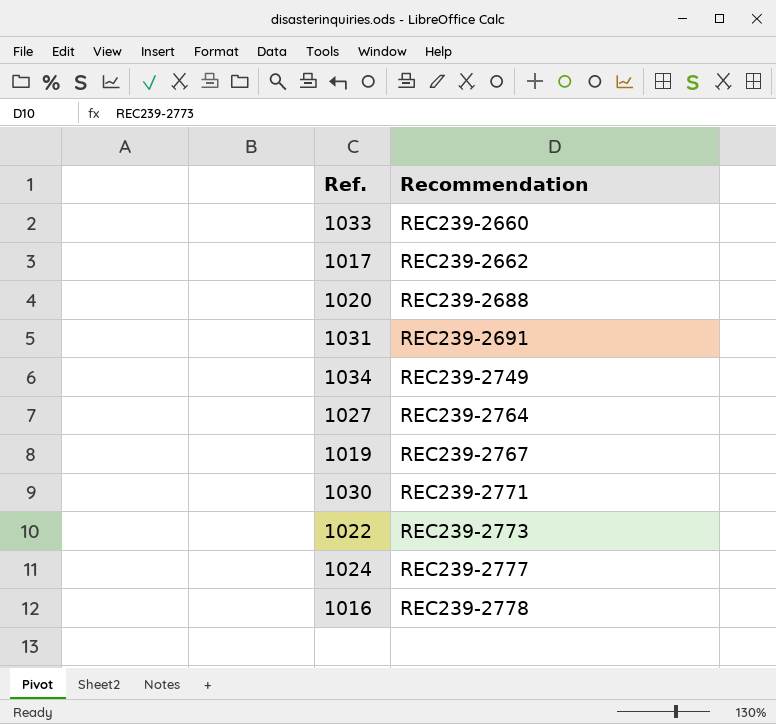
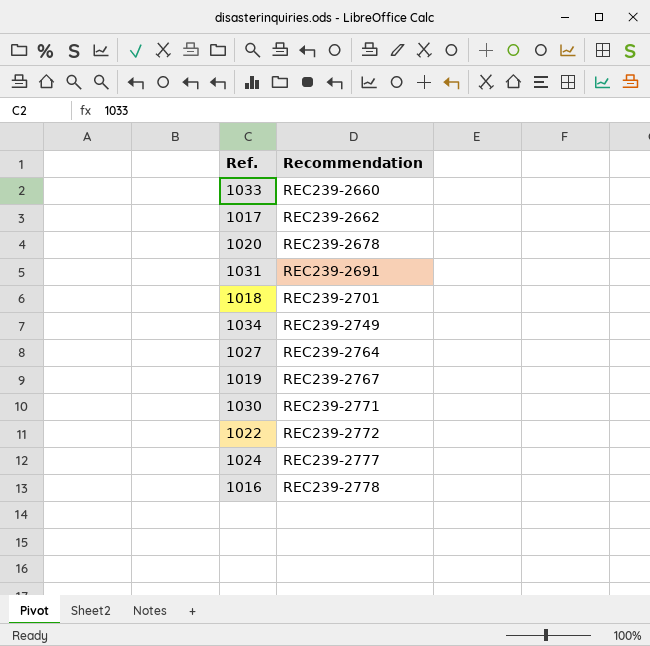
1020 | Recommendation: REC239-2688 -> REC239-2678
row 1018: none -> REC239-2701
1022 | Recommendation: REC239-2773 -> REC239-2772

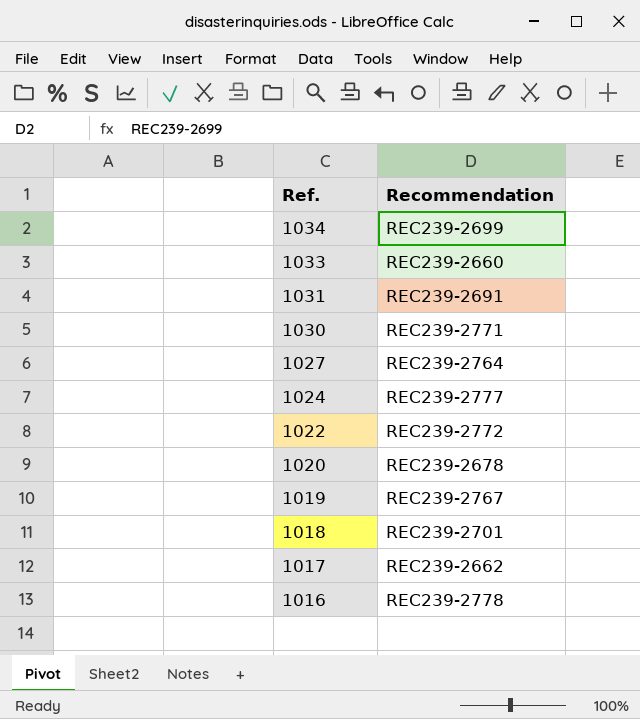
row order: Recommendation ascending -> Ref. descending
1034 | Recommendation: REC239-2749 -> REC239-2699

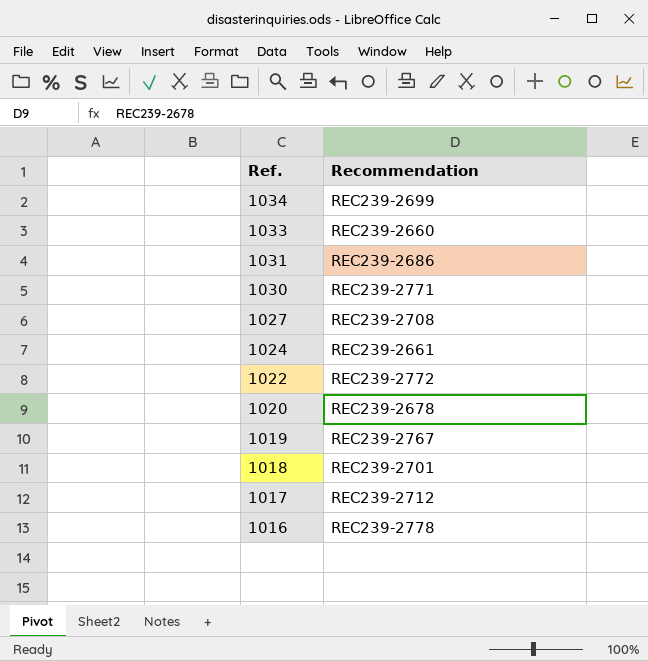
1031 | Recommendation: REC239-2691 -> REC239-2686
1027 | Recommendation: REC239-2764 -> REC239-2708
1024 | Recommendation: REC239-2777 -> REC239-2661
1017 | Recommendation: REC239-2662 -> REC239-2712

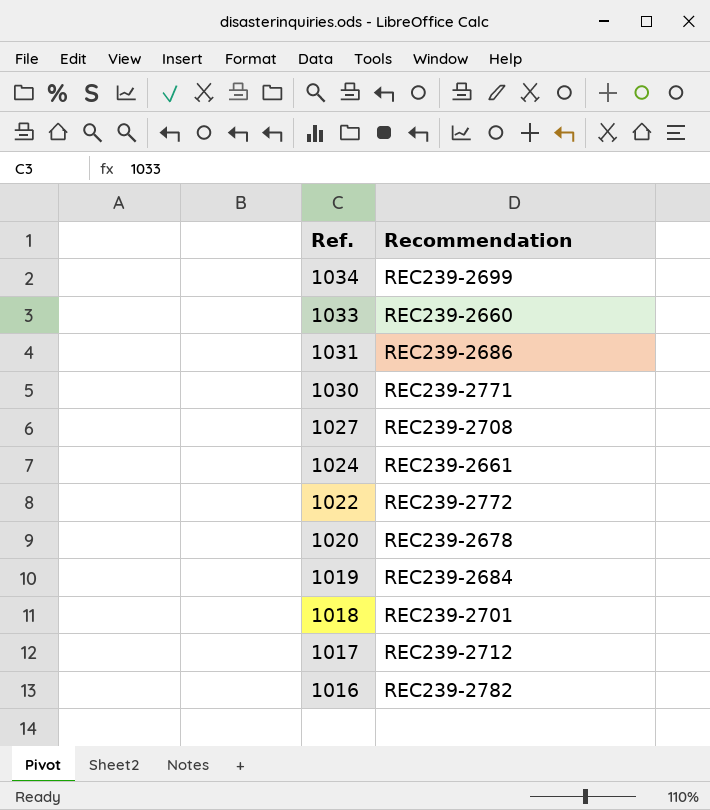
1019 | Recommendation: REC239-2767 -> REC239-2684
1016 | Recommendation: REC239-2778 -> REC239-2782

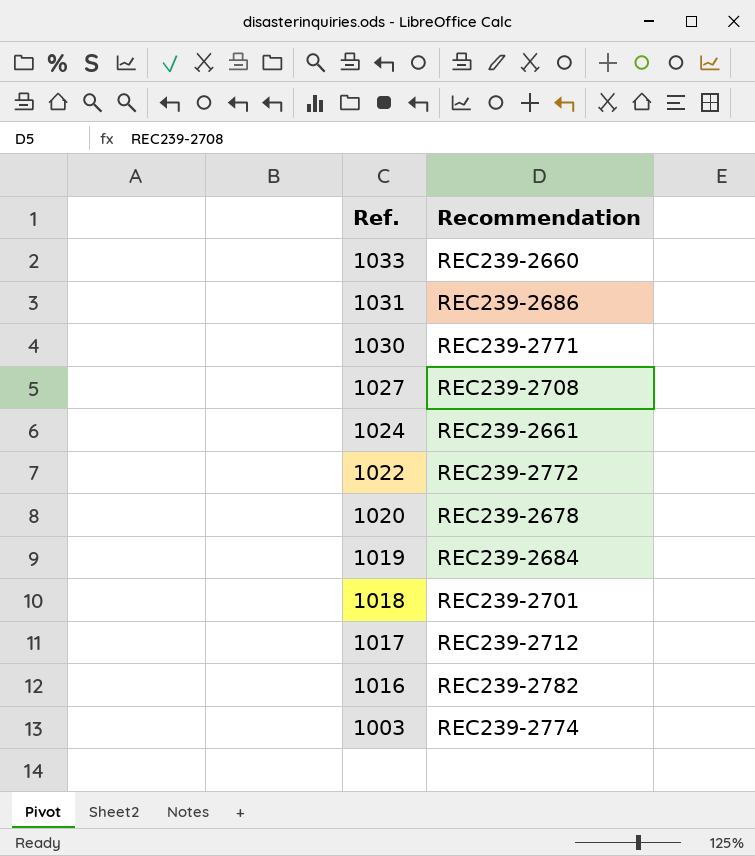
row 1034: REC239-2699 -> none
row 1003: none -> REC239-2774

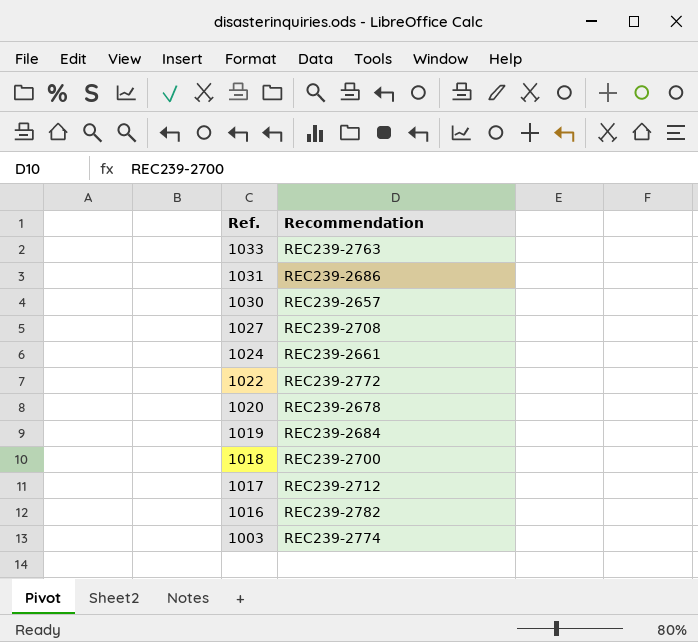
1033 | Recommendation: REC239-2660 -> REC239-2763
1030 | Recommendation: REC239-2771 -> REC239-2657
1018 | Recommendation: REC239-2701 -> REC239-2700

